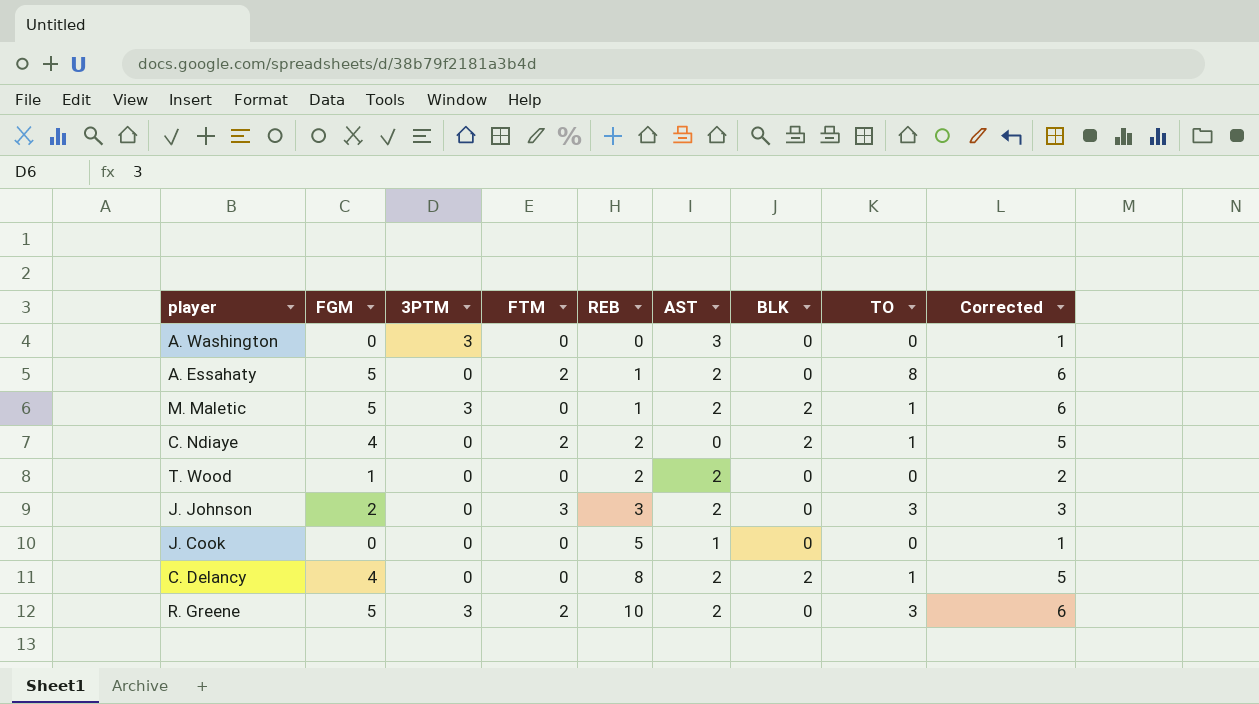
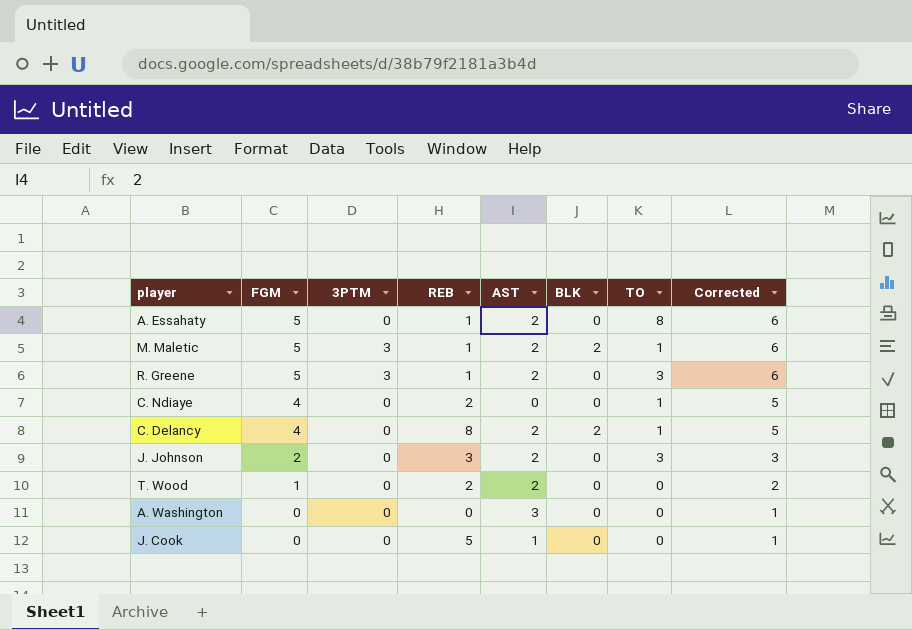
row order: REB ascending -> FGM descending
column FTM | position: 4 -> none
R. Greene | REB: 10 -> 1
C. Ndiaye | BLK: 2 -> 0
A. Washington | 3PTM: 3 -> 0

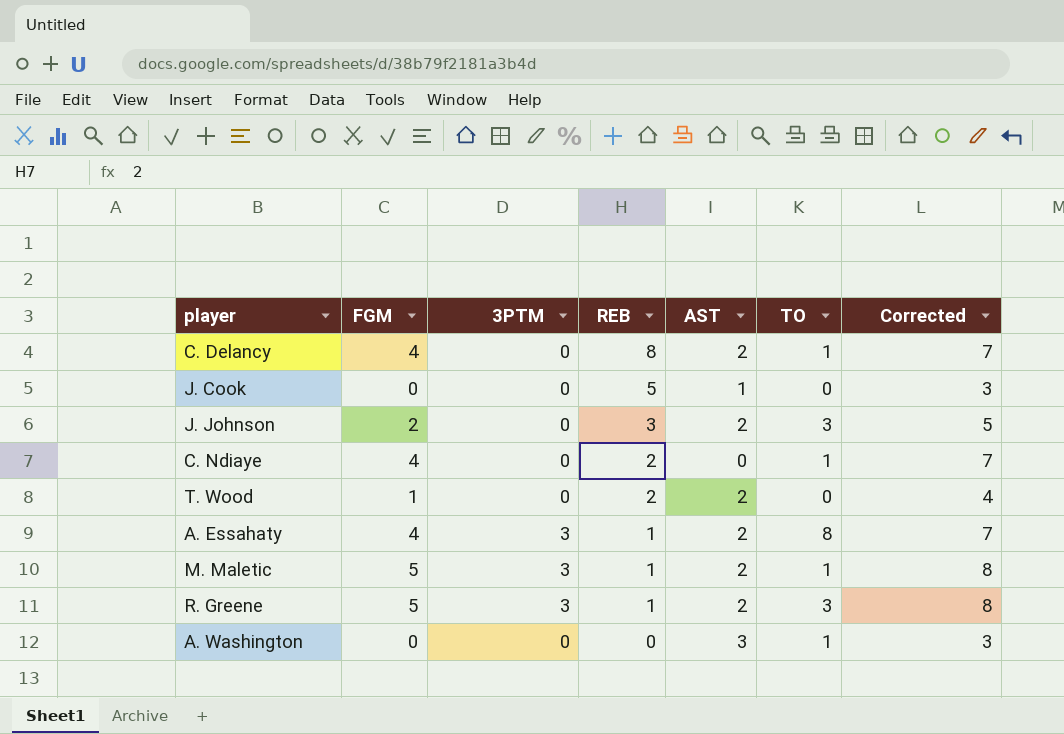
row order: FGM descending -> REB descending
column BLK | position: 6 -> none
column Corrected | formula: [FGM] + 1 -> [FGM] + 3
A. Essahaty | FGM: 5 -> 4
A. Essahaty | 3PTM: 0 -> 3
A. Washington | TO: 0 -> 1

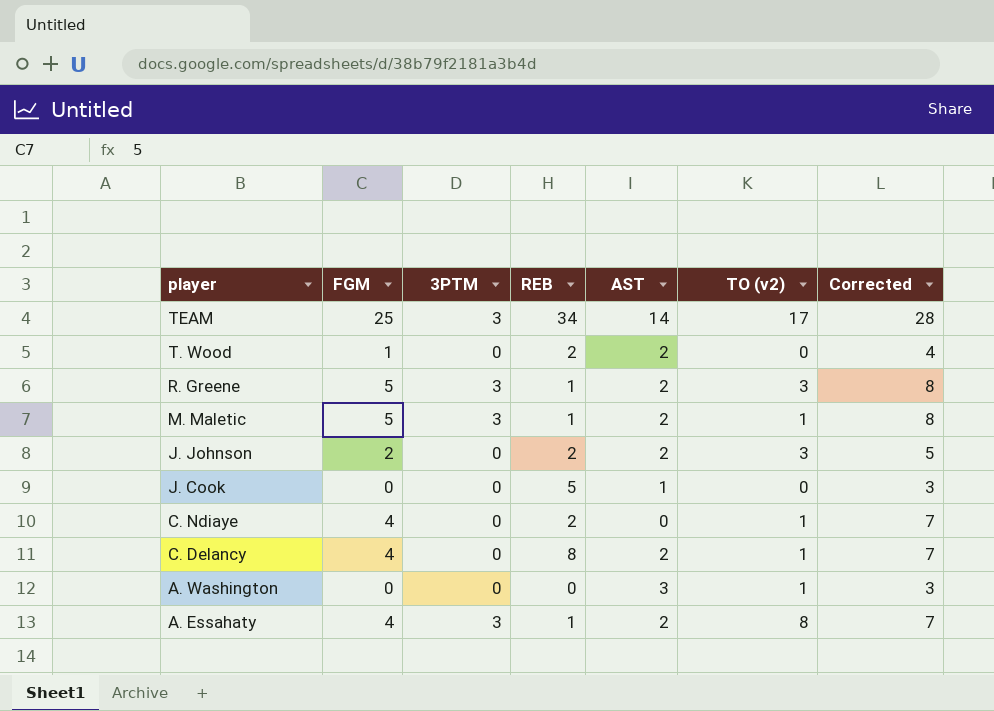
row order: REB descending -> player descending
column name: TO -> TO (v2)
row TEAM: none -> 25 | 3 | 34 | 14 | 17 | 28
J. Johnson | REB: 3 -> 2

